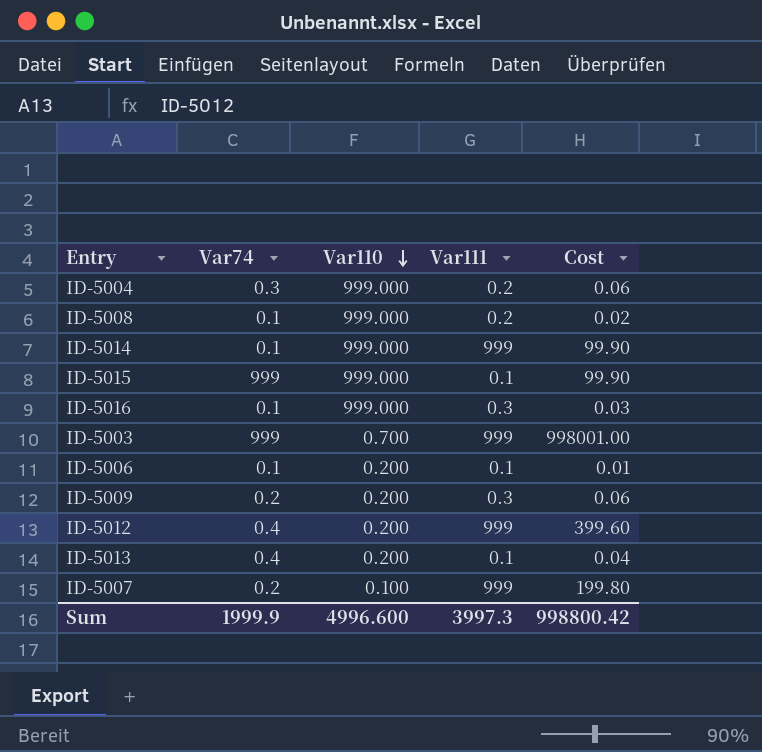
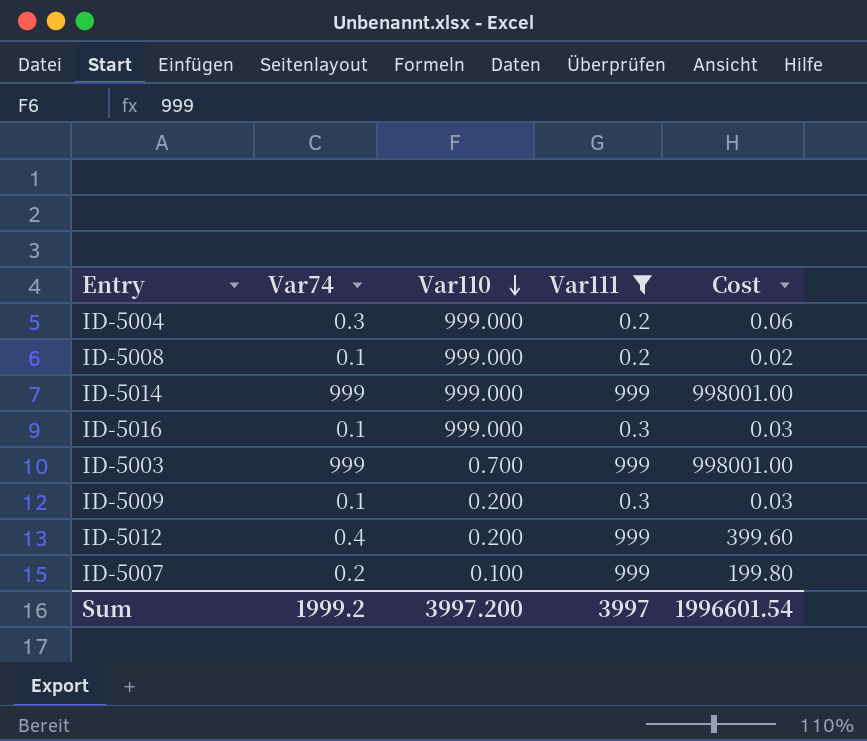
filter: none -> Var111 != 0.1
ID-5014 | Var74: 0.1 -> 999
ID-5014 | Cost: 99.90 -> 998001.00
ID-5009 | Var74: 0.2 -> 0.1
ID-5009 | Cost: 0.06 -> 0.03
Sum | Var74: 1999.9 -> 1999.2
Sum | Var110: 4996.600 -> 3997.200
Sum | Var111: 3997.3 -> 3997
Sum | Cost: 998800.42 -> 1996601.54

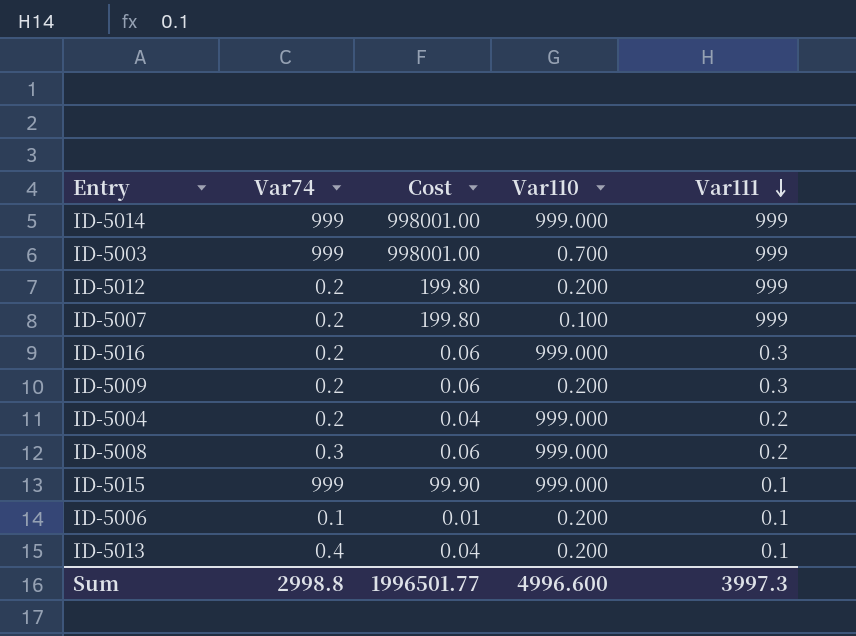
filter: Var111 != 0.1 -> none
row order: Var110 descending -> Var111 descending
column Cost | position: 5 -> 3
ID-5012 | Var74: 0.4 -> 0.2
ID-5012 | Cost: 399.60 -> 199.80
ID-5016 | Var74: 0.1 -> 0.2
ID-5016 | Cost: 0.03 -> 0.06
ID-5009 | Var74: 0.1 -> 0.2
ID-5009 | Cost: 0.03 -> 0.06
ID-5004 | Var74: 0.3 -> 0.2
ID-5004 | Cost: 0.06 -> 0.04
ID-5008 | Var74: 0.1 -> 0.3
ID-5008 | Cost: 0.02 -> 0.06
Sum | Var74: 1999.2 -> 2998.8
Sum | Cost: 1996601.54 -> 1996501.77
Sum | Var110: 3997.200 -> 4996.600
Sum | Var111: 3997 -> 3997.3

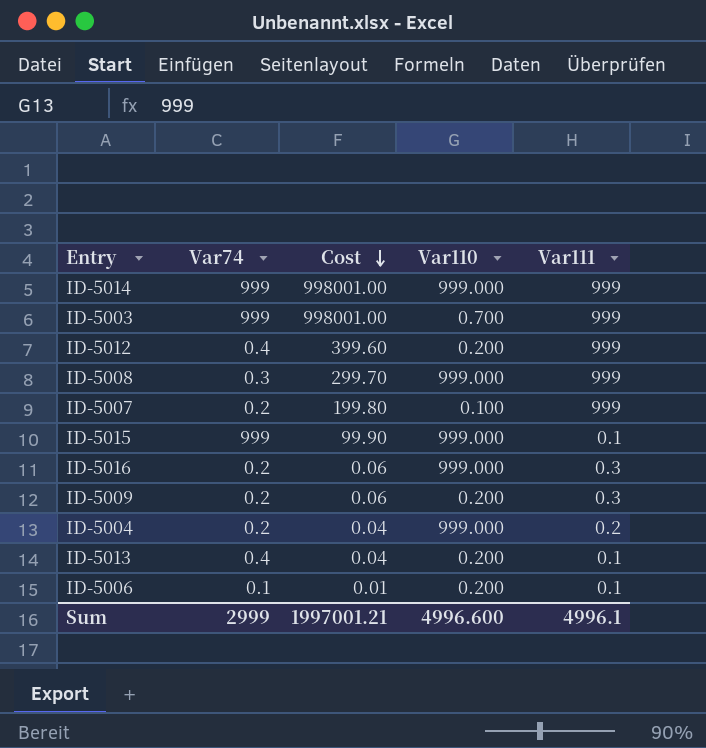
row order: Var111 descending -> Cost descending
ID-5012 | Var74: 0.2 -> 0.4
ID-5012 | Cost: 199.80 -> 399.60
ID-5008 | Cost: 0.06 -> 299.70
ID-5008 | Var111: 0.2 -> 999
Sum | Var74: 2998.8 -> 2999
Sum | Cost: 1996501.77 -> 1997001.21
Sum | Var111: 3997.3 -> 4996.1

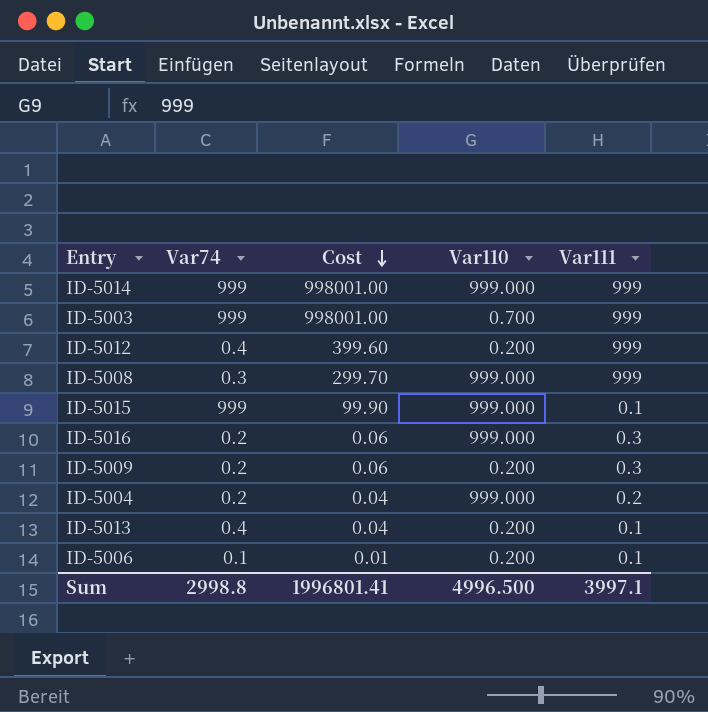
row ID-5007: 0.2 | 199.80 | 0.100 | 999 -> none
Sum | Var74: 2999 -> 2998.8
Sum | Cost: 1997001.21 -> 1996801.41
Sum | Var110: 4996.600 -> 4996.500
Sum | Var111: 4996.1 -> 3997.1

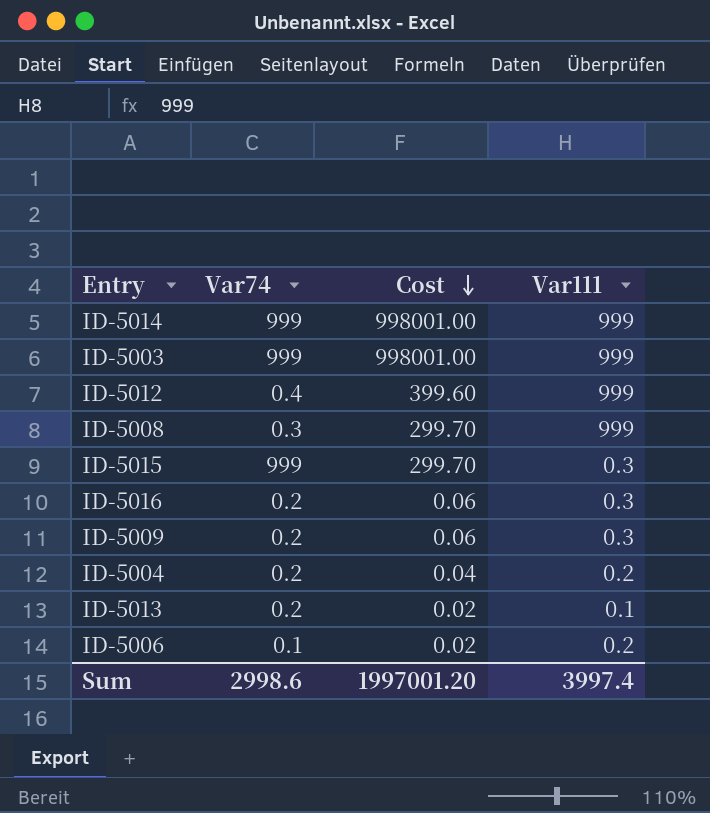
column Var110 | position: 4 -> none
ID-5015 | Cost: 99.90 -> 299.70
ID-5015 | Var111: 0.1 -> 0.3
ID-5013 | Var74: 0.4 -> 0.2
ID-5013 | Cost: 0.04 -> 0.02
ID-5006 | Cost: 0.01 -> 0.02
ID-5006 | Var111: 0.1 -> 0.2
Sum | Var74: 2998.8 -> 2998.6
Sum | Cost: 1996801.41 -> 1997001.20
Sum | Var111: 3997.1 -> 3997.4

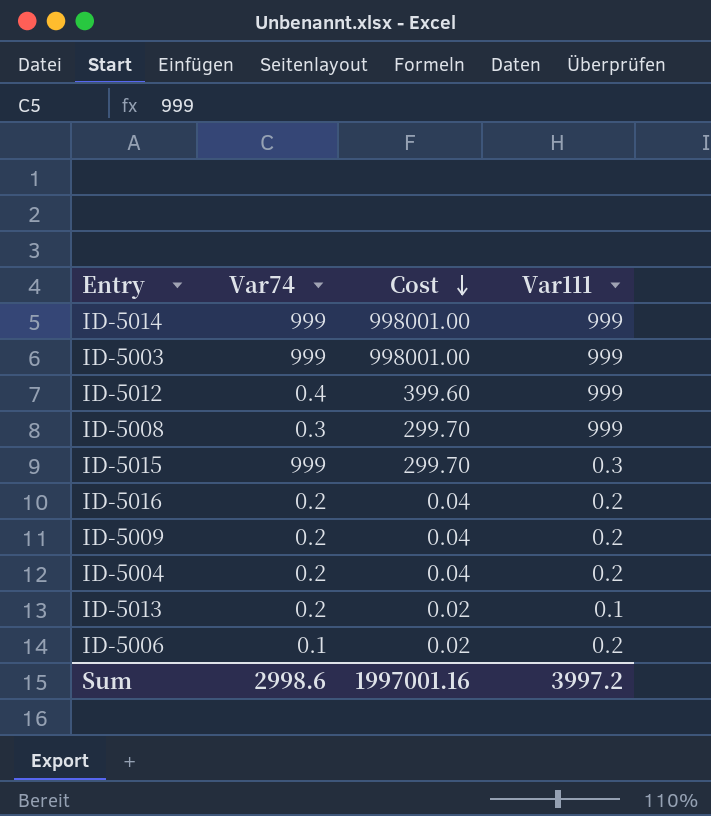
ID-5016 | Cost: 0.06 -> 0.04
ID-5016 | Var111: 0.3 -> 0.2
ID-5009 | Cost: 0.06 -> 0.04
ID-5009 | Var111: 0.3 -> 0.2
Sum | Cost: 1997001.20 -> 1997001.16
Sum | Var111: 3997.4 -> 3997.2

